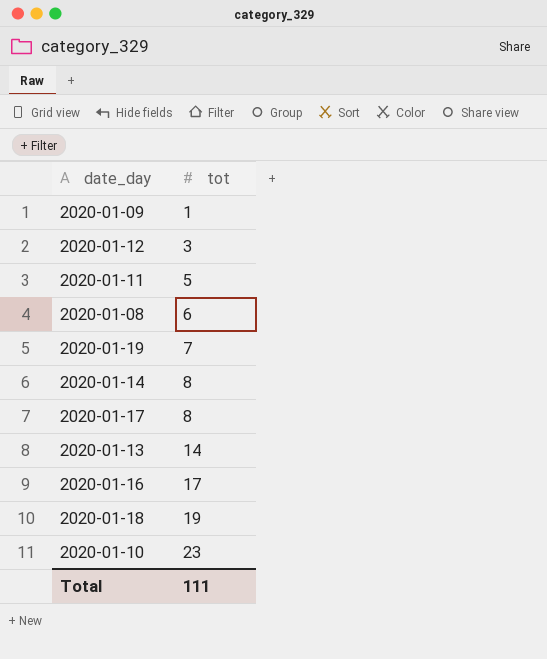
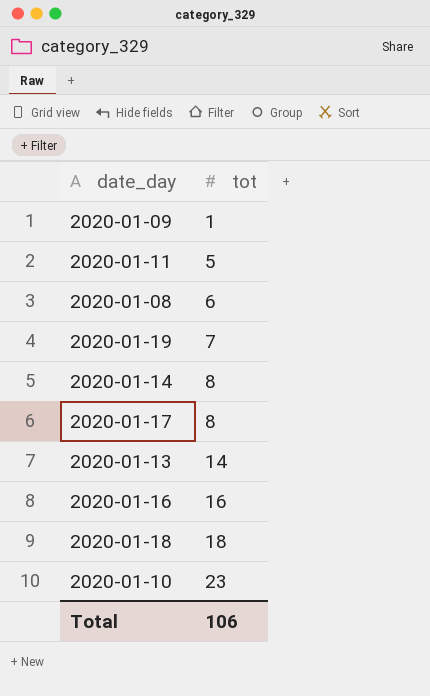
row 2020-01-12: 3 -> none
2020-01-16 | tot: 17 -> 16
2020-01-18 | tot: 19 -> 18
Total | tot: 111 -> 106

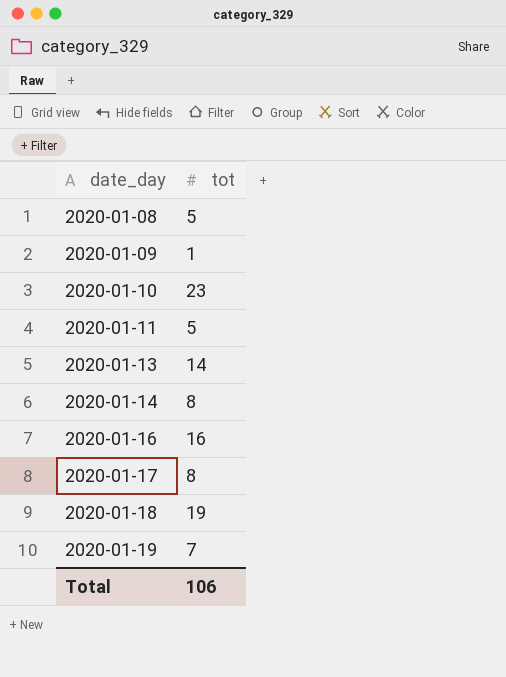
row order: tot ascending -> date_day ascending
2020-01-08 | tot: 6 -> 5
2020-01-18 | tot: 18 -> 19

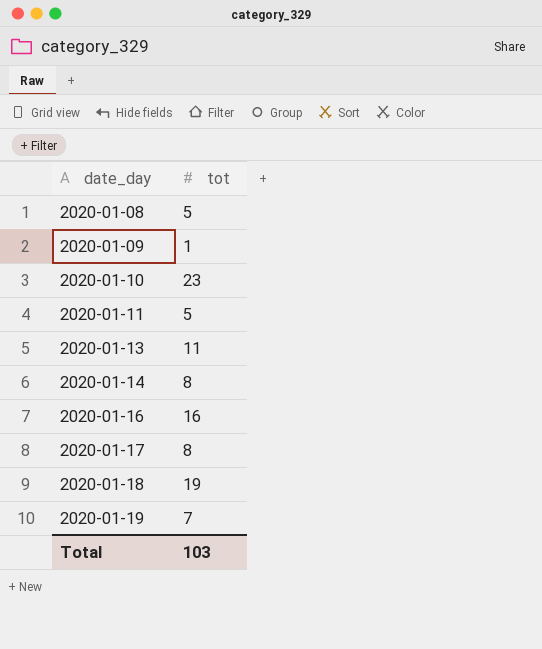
2020-01-13 | tot: 14 -> 11
Total | tot: 106 -> 103

